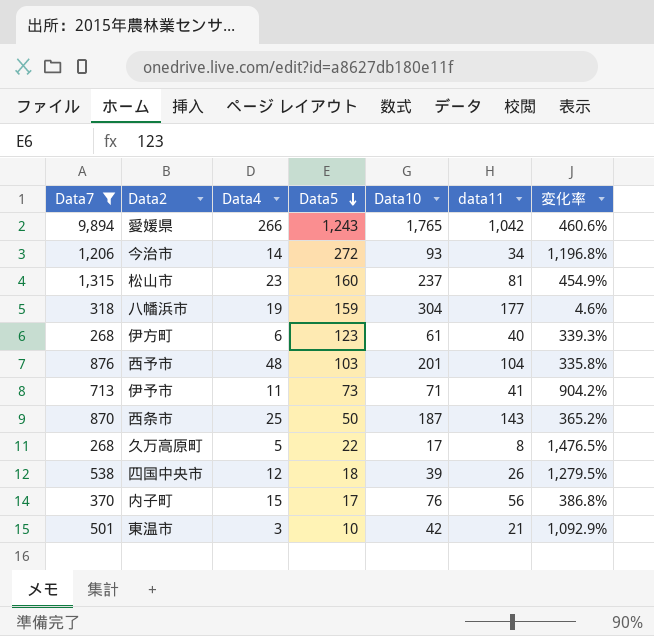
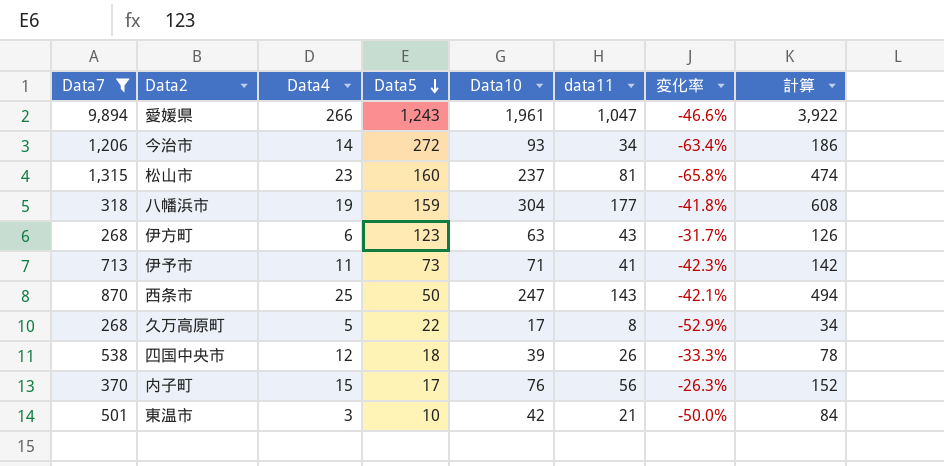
column 変化率 | formula: ([Data7] - [Data10]) / [Data10] -> ([data11] - [Data10]) / [Data10]
column 計算 | formula: none -> [Data10] * 2
row 西予市: 876 | 48 | 103 | 201 | 104 | 335.8% -> none
愛媛県 | Data10: 1,765 -> 1,961
愛媛県 | data11: 1,042 -> 1,047
伊方町 | Data10: 61 -> 63
伊方町 | data11: 40 -> 43
西条市 | Data10: 187 -> 247

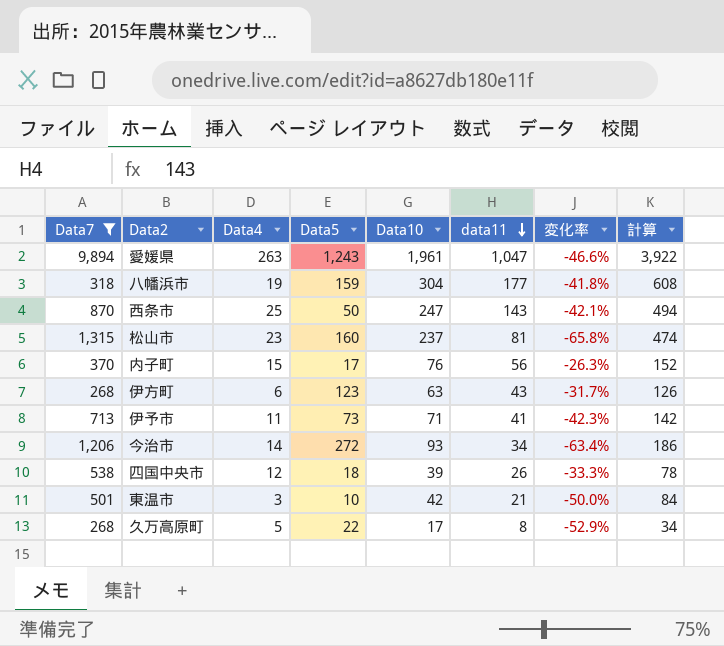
row order: Data5 descending -> data11 descending
愛媛県 | Data4: 266 -> 263

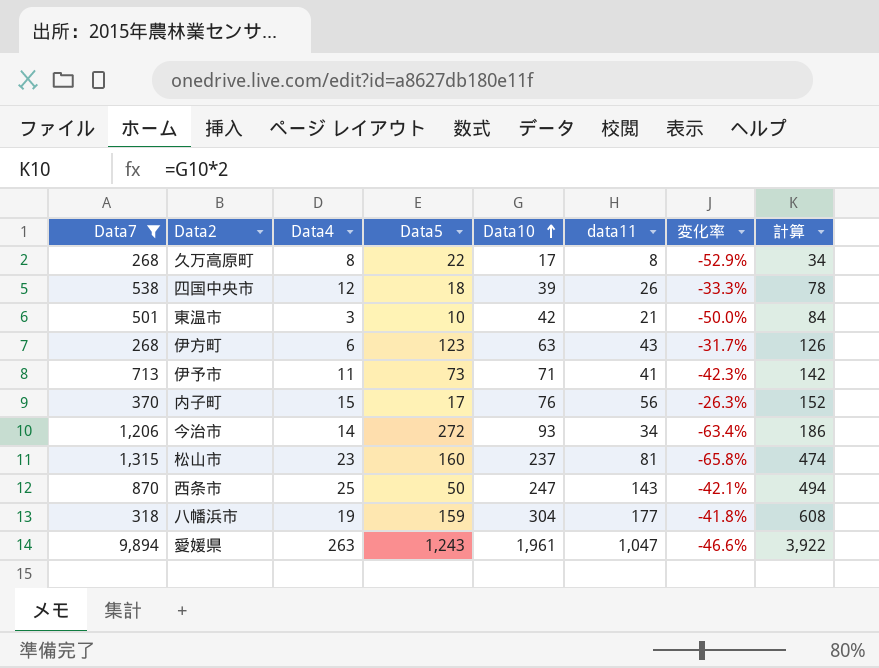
row order: data11 descending -> Data10 ascending
久万高原町 | Data4: 5 -> 8

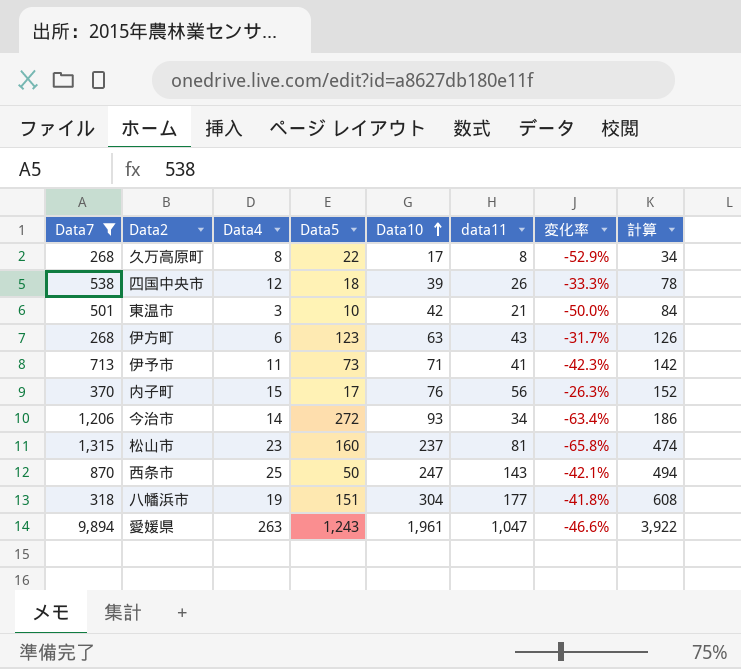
八幡浜市 | Data5: 159 -> 151

